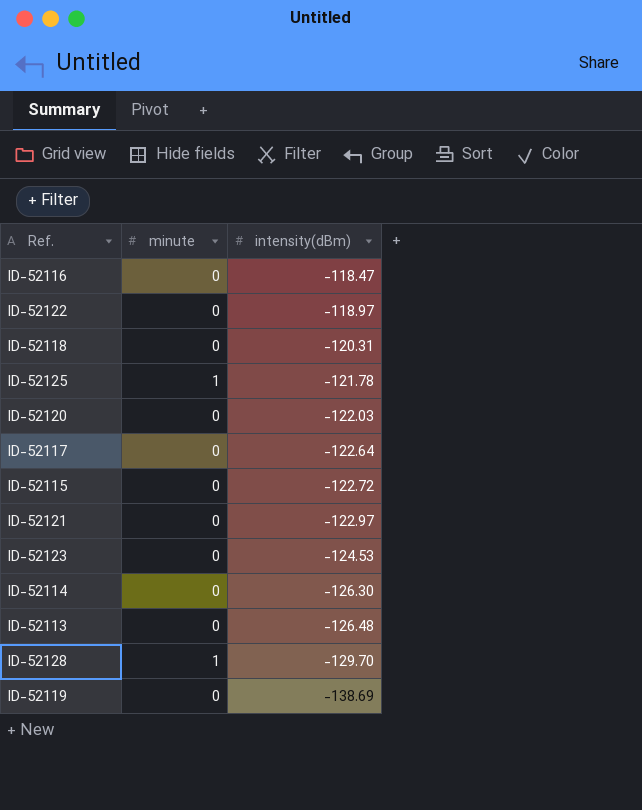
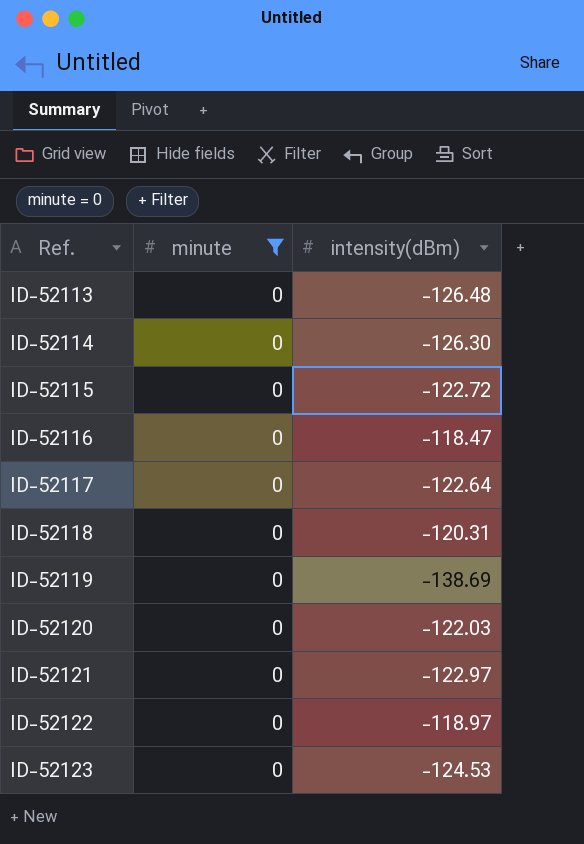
filter: none -> minute = 0
row order: intensity(dBm) descending -> Ref. ascending

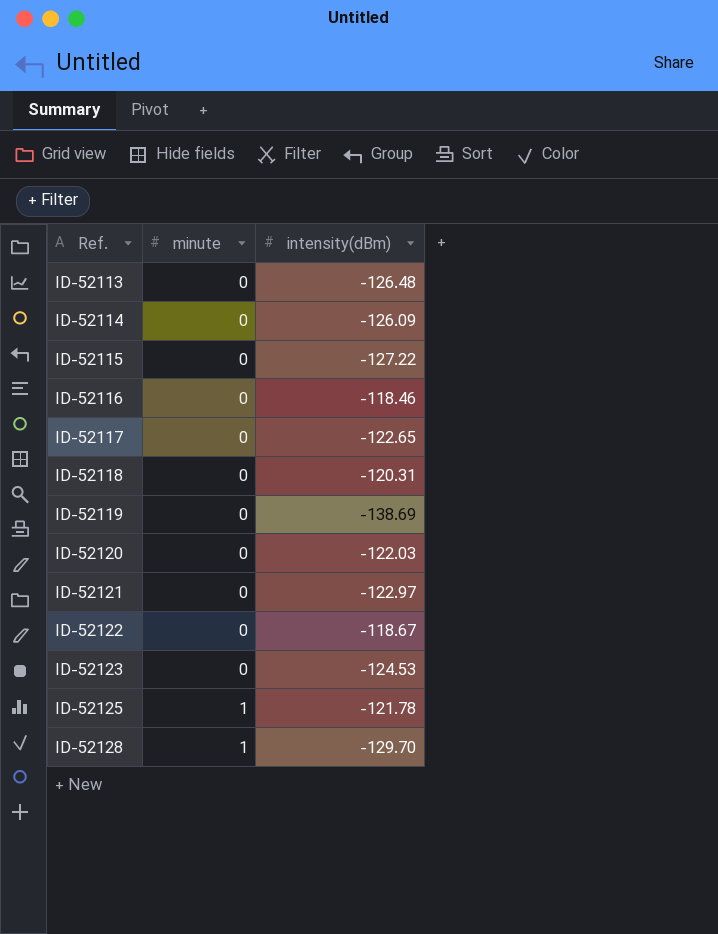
filter: minute = 0 -> none
ID-52114 | intensity(dBm): -126.30 -> -126.09
ID-52115 | intensity(dBm): -122.72 -> -127.22
ID-52116 | intensity(dBm): -118.47 -> -118.46
ID-52117 | intensity(dBm): -122.64 -> -122.65
ID-52122 | intensity(dBm): -118.97 -> -118.67

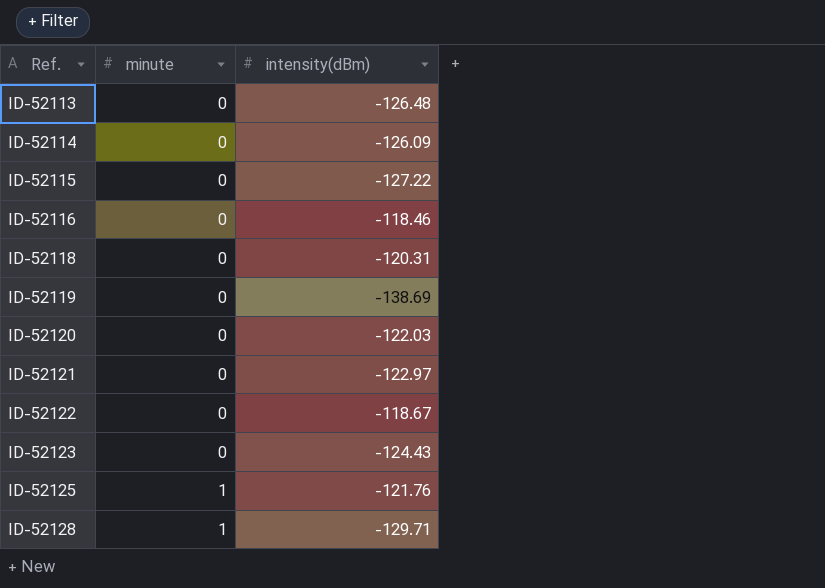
row ID-52117: 0 | -122.65 -> none
ID-52123 | intensity(dBm): -124.53 -> -124.43
ID-52125 | intensity(dBm): -121.78 -> -121.76
ID-52128 | intensity(dBm): -129.70 -> -129.71

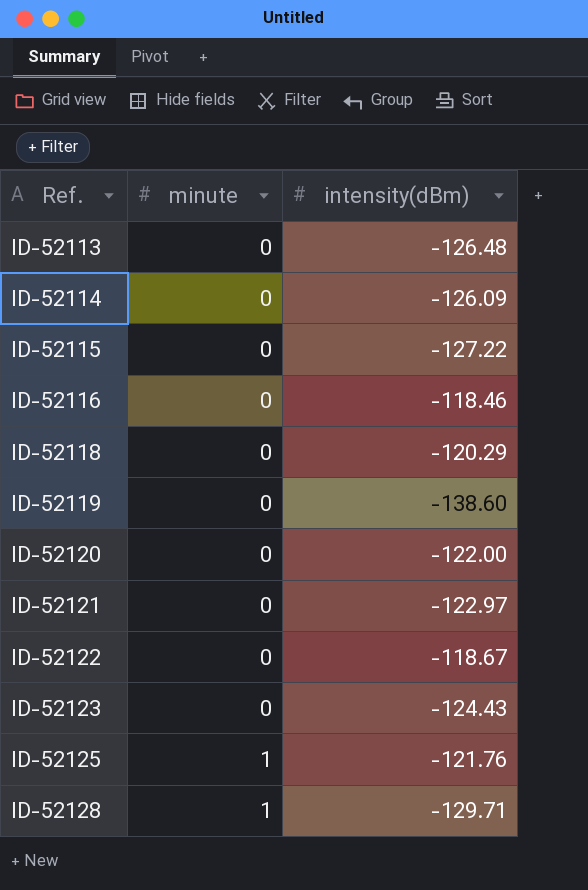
ID-52118 | intensity(dBm): -120.31 -> -120.29
ID-52119 | intensity(dBm): -138.69 -> -138.60
ID-52120 | intensity(dBm): -122.03 -> -122.00

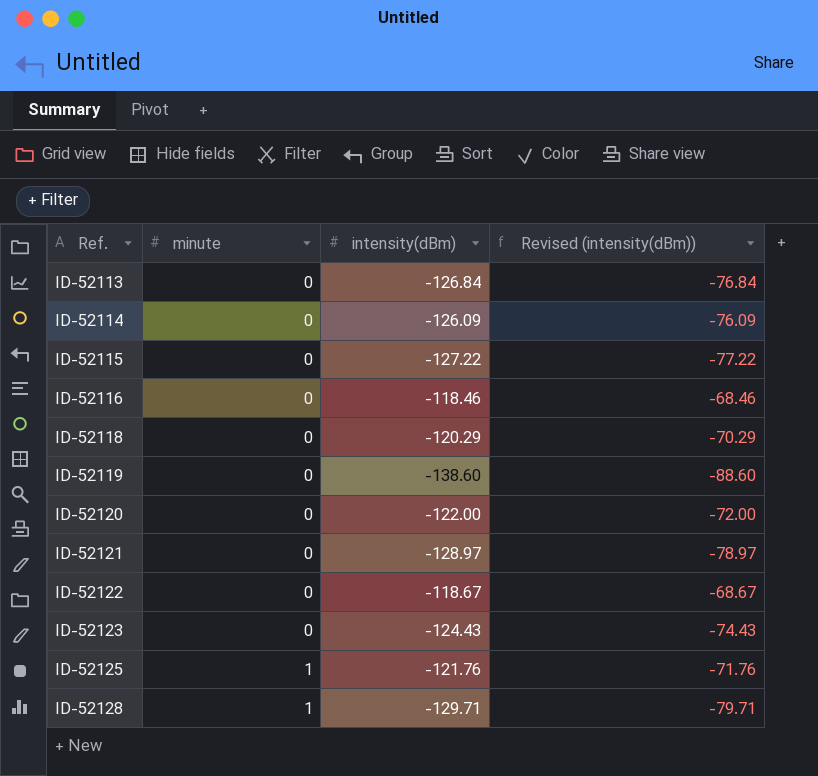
column Revised (intensity(dBm)) | formula: none -> [intensity(dBm)] + 50
ID-52113 | intensity(dBm): -126.48 -> -126.84
ID-52121 | intensity(dBm): -122.97 -> -128.97

